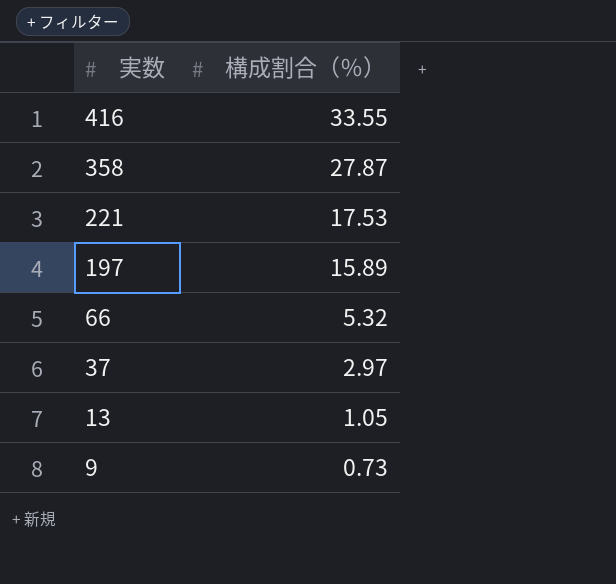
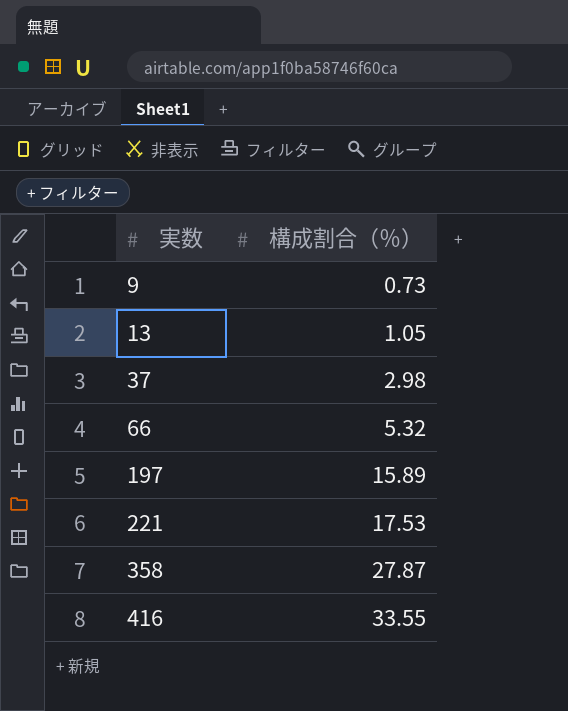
row order: 実数 descending -> 実数 ascending
37 | 構成割合（％）: 2.97 -> 2.98

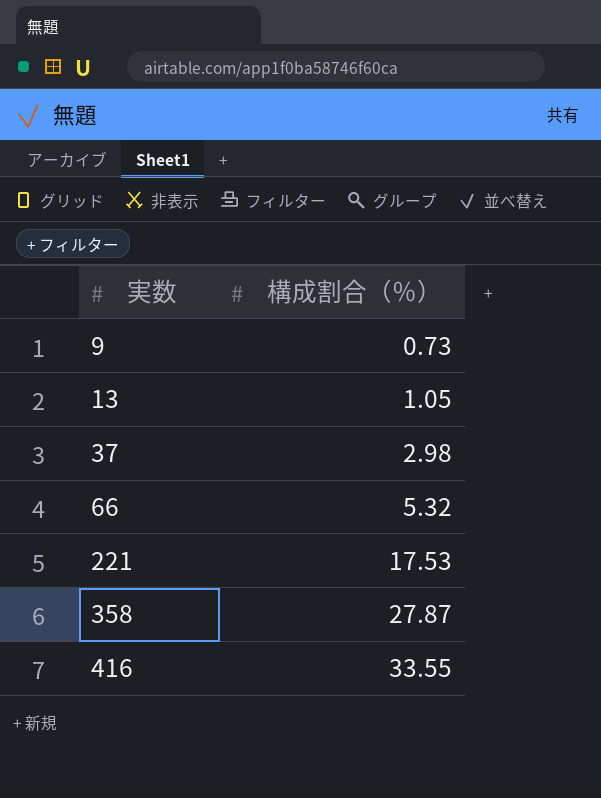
row 197: 15.89 -> none

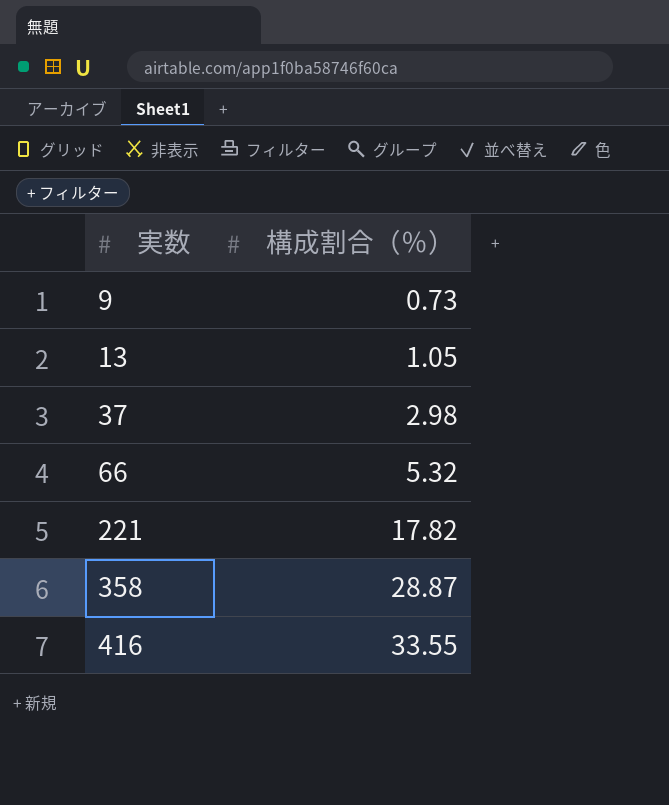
221 | 構成割合（％）: 17.53 -> 17.82
358 | 構成割合（％）: 27.87 -> 28.87

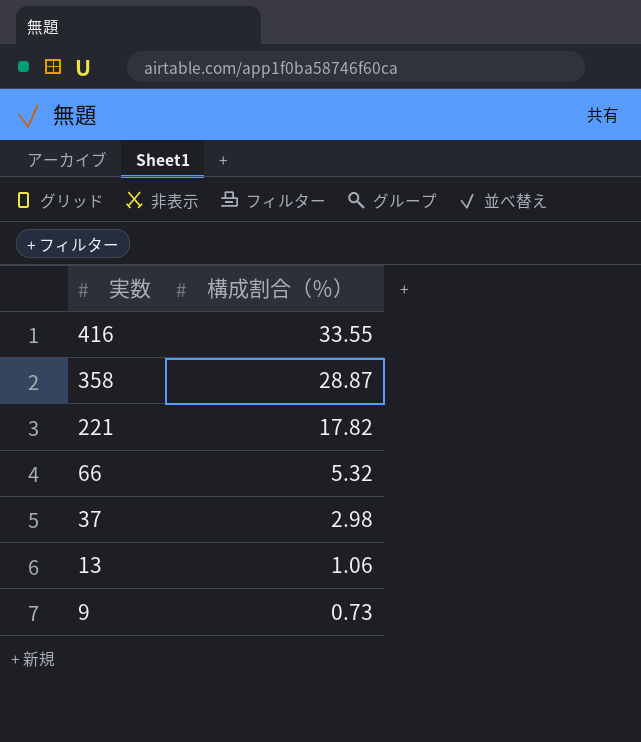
row order: 実数 ascending -> 実数 descending
13 | 構成割合（％）: 1.05 -> 1.06

